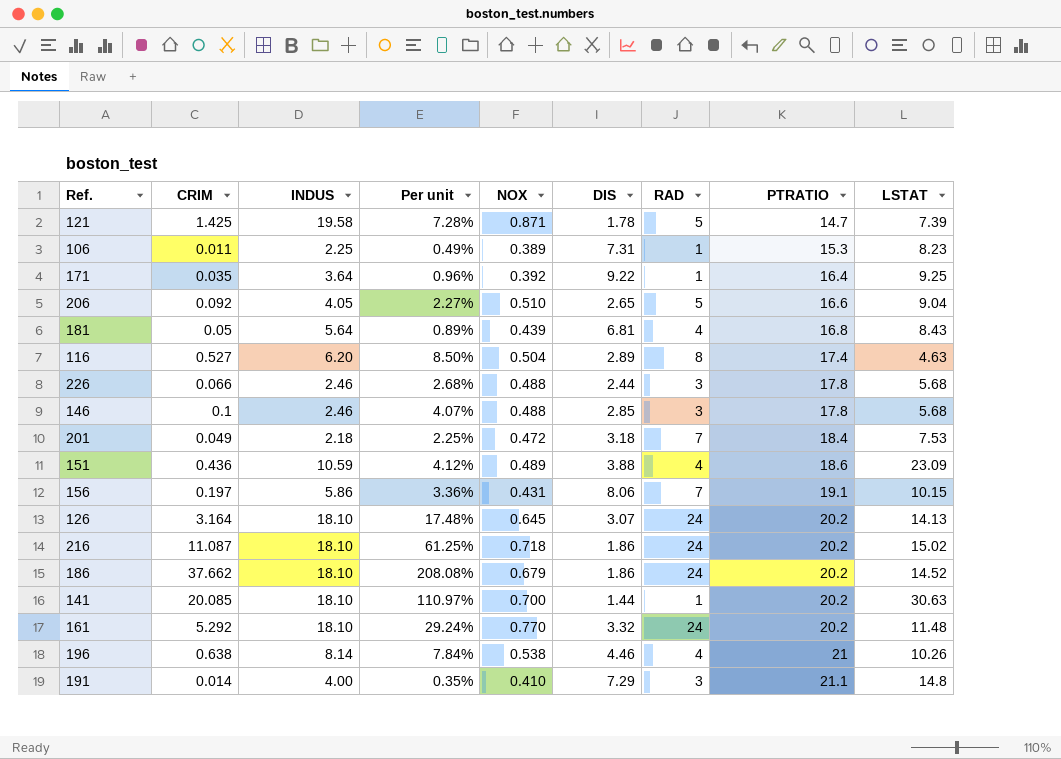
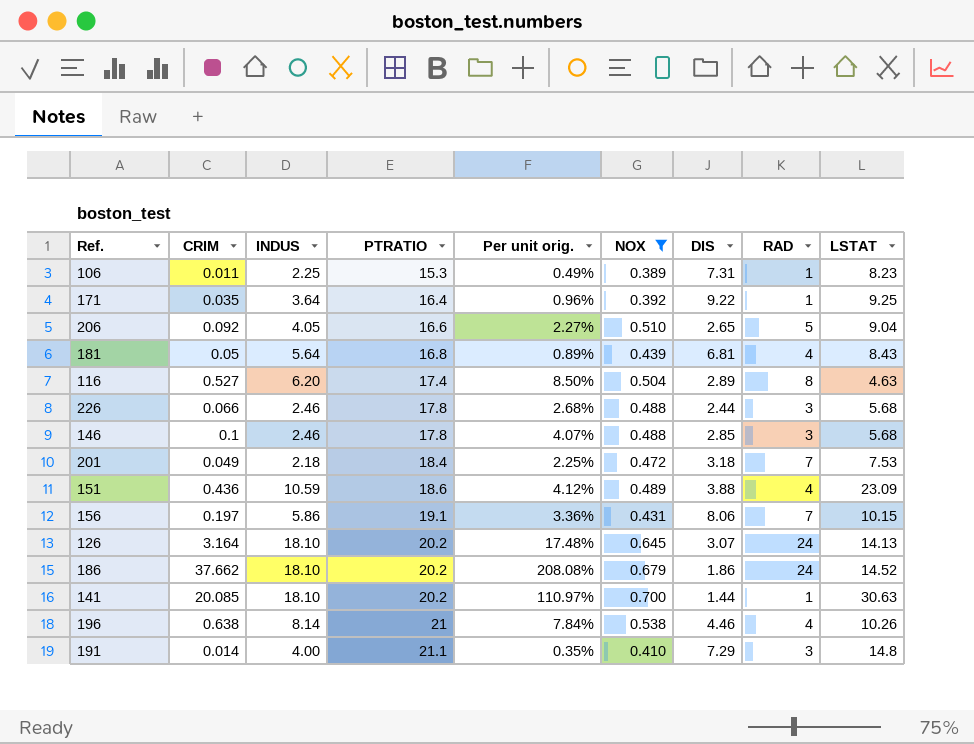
filter: none -> NOX <= 0.700
column PTRATIO | position: 8 -> 4
column name: Per unit -> Per unit orig.

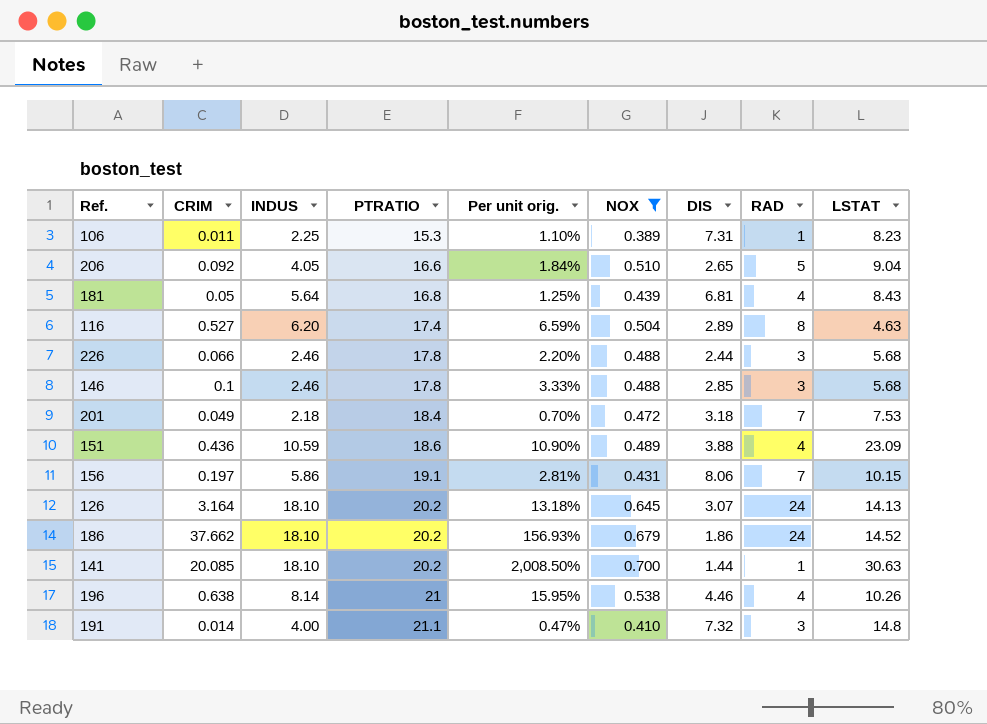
column Per unit orig. | formula: [CRIM] / [INDUS] -> [CRIM] / [RAD]
row 171: 0.035 | 3.64 | 16.4 | 0.96% | 0.392 | 9.22 | 1 | 9.25 -> none
191 | DIS: 7.29 -> 7.32

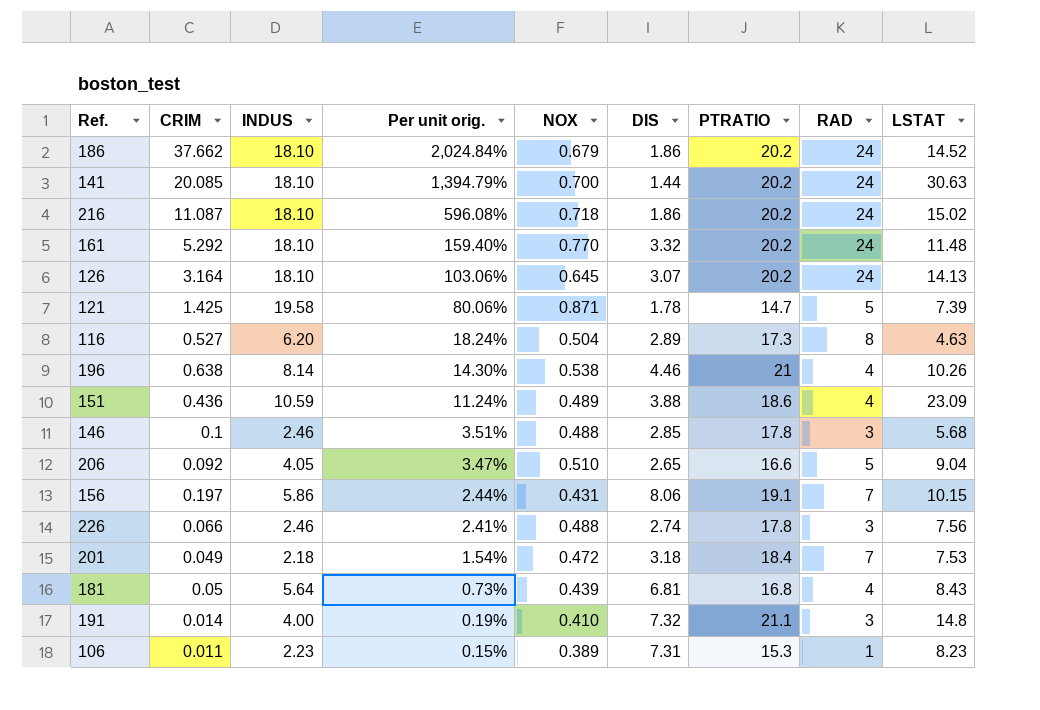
filter: NOX <= 0.700 -> none
row order: PTRATIO ascending -> Per unit orig. descending
column Per unit orig. | formula: [CRIM] / [RAD] -> [CRIM] / [DIS]
column PTRATIO | position: 4 -> 7
141 | RAD: 1 -> 24
116 | PTRATIO: 17.4 -> 17.3
226 | DIS: 2.44 -> 2.74
226 | LSTAT: 5.68 -> 7.56
106 | INDUS: 2.25 -> 2.23

